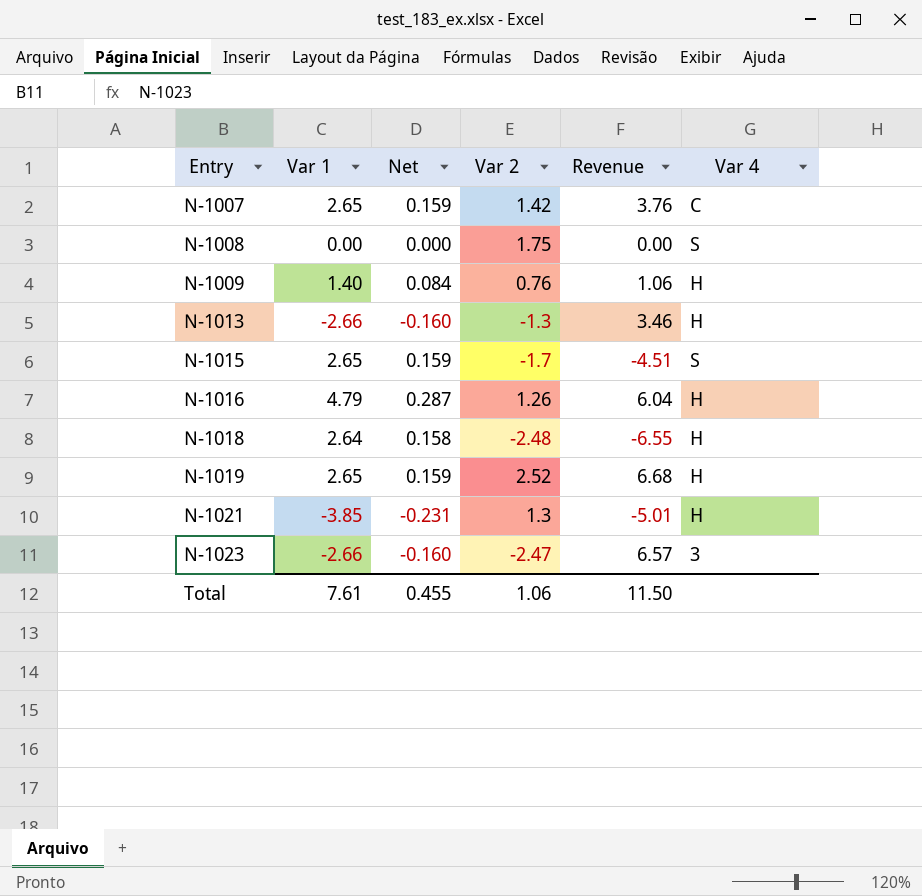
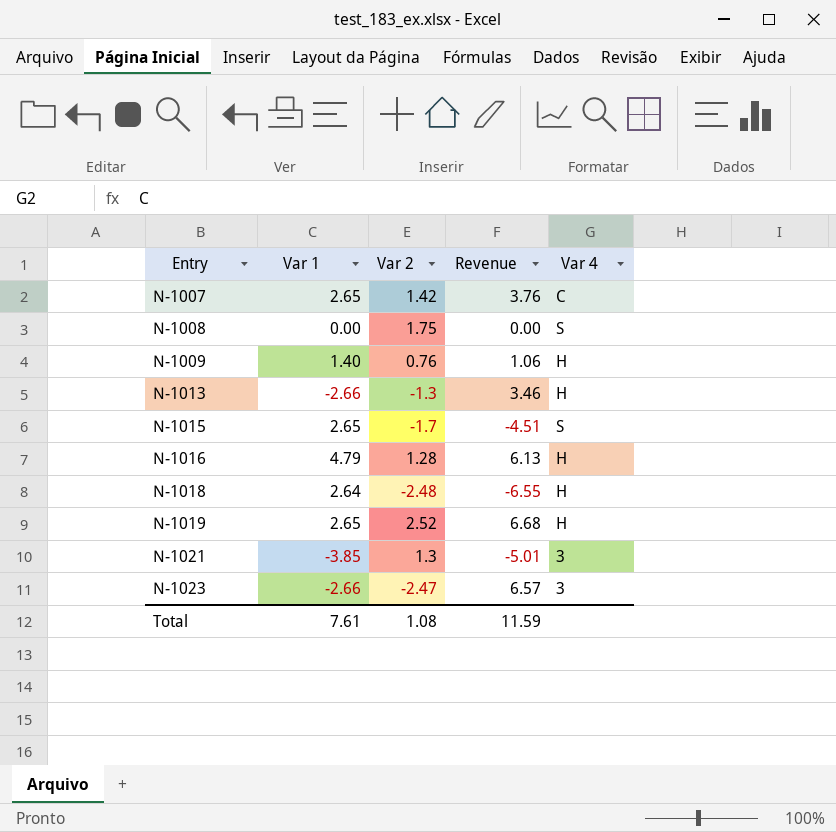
column Net | formula: [Var 1] * 0.06 -> none
N-1016 | Var 2: 1.26 -> 1.28
N-1016 | Revenue: 6.04 -> 6.13
N-1021 | Var 4: H -> 3
Total | Var 2: 1.06 -> 1.08
Total | Revenue: 11.50 -> 11.59

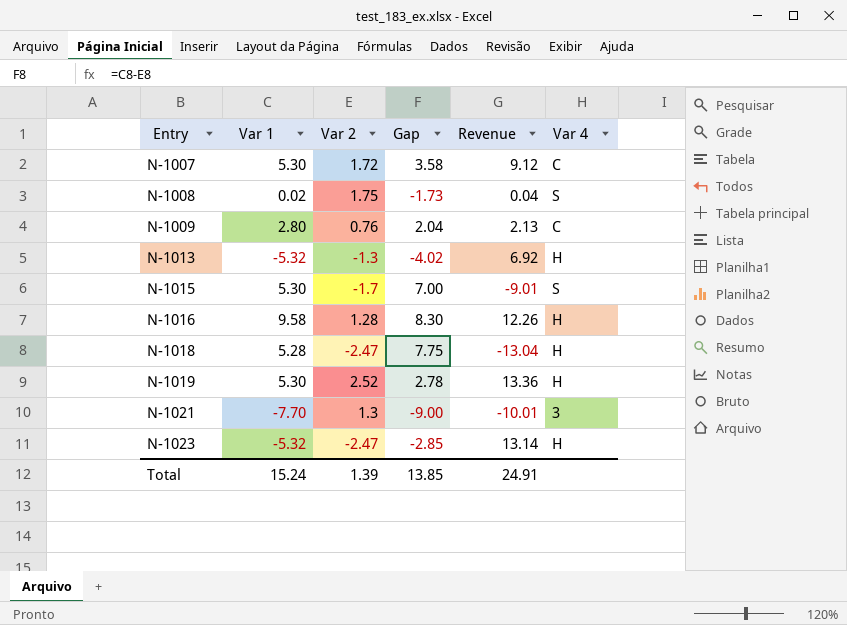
column Gap | formula: none -> [Var 1] - [Var 2]
N-1007 | Var 1: 2.65 -> 5.30
N-1007 | Var 2: 1.42 -> 1.72
N-1007 | Revenue: 3.76 -> 9.12
N-1008 | Var 1: 0.00 -> 0.02
N-1008 | Revenue: 0.00 -> 0.04
N-1009 | Var 1: 1.40 -> 2.80
N-1009 | Revenue: 1.06 -> 2.13
N-1009 | Var 4: H -> C
N-1013 | Var 1: -2.66 -> -5.32
N-1013 | Revenue: 3.46 -> 6.92
N-1015 | Var 1: 2.65 -> 5.30
N-1015 | Revenue: -4.51 -> -9.01
N-1016 | Var 1: 4.79 -> 9.58
N-1016 | Revenue: 6.13 -> 12.26
N-1018 | Var 1: 2.64 -> 5.28
N-1018 | Var 2: -2.48 -> -2.47
N-1018 | Revenue: -6.55 -> -13.04
N-1019 | Var 1: 2.65 -> 5.30
N-1019 | Revenue: 6.68 -> 13.36
N-1021 | Var 1: -3.85 -> -7.70
N-1021 | Revenue: -5.01 -> -10.01
N-1023 | Var 1: -2.66 -> -5.32
N-1023 | Revenue: 6.57 -> 13.14
N-1023 | Var 4: 3 -> H
Total | Var 1: 7.61 -> 15.24
Total | Var 2: 1.08 -> 1.39
Total | Revenue: 11.59 -> 24.91

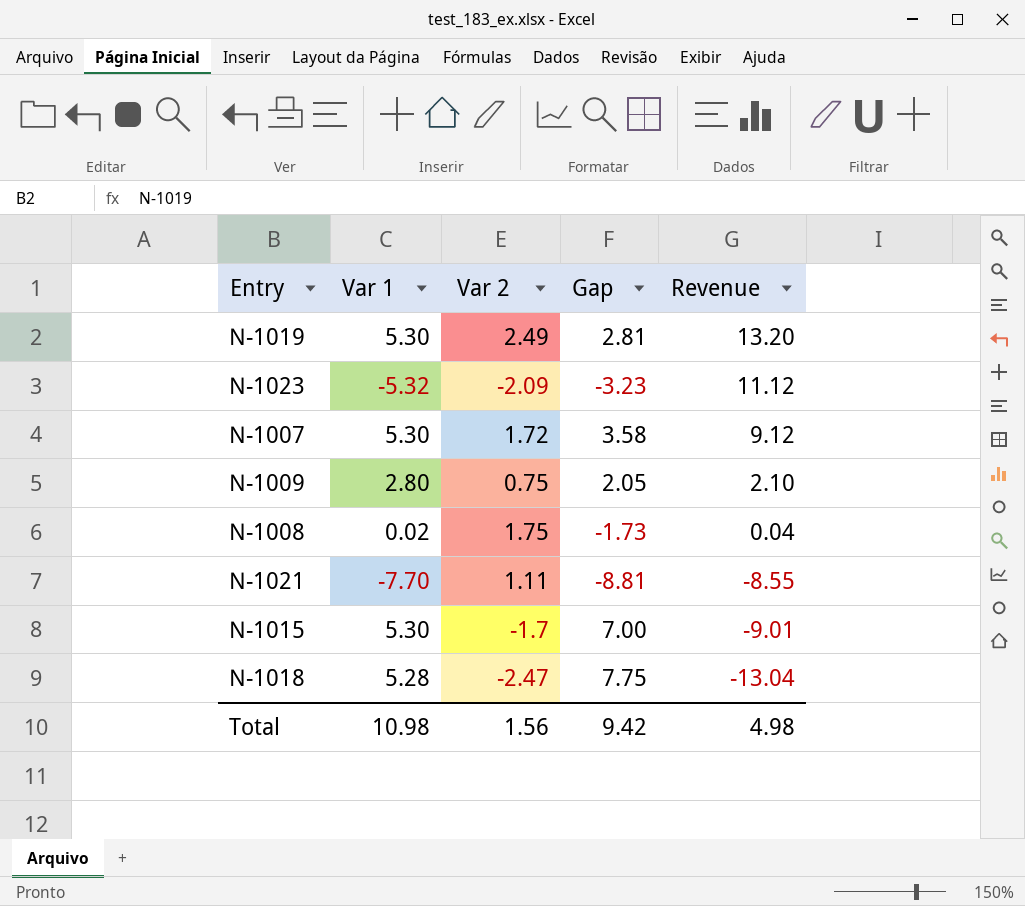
row order: Entry ascending -> Revenue descending
column Var 4 | position: 6 -> none
row N-1013: -5.32 | -1.3 | -4.02 | 6.92 | H -> none
row N-1016: 9.58 | 1.28 | 8.30 | 12.26 | H -> none
N-1019 | Var 2: 2.52 -> 2.49
N-1019 | Gap: 2.78 -> 2.81
N-1019 | Revenue: 13.36 -> 13.20
N-1023 | Var 2: -2.47 -> -2.09
N-1023 | Gap: -2.85 -> -3.23
N-1023 | Revenue: 13.14 -> 11.12
N-1009 | Var 2: 0.76 -> 0.75
N-1009 | Gap: 2.04 -> 2.05
N-1009 | Revenue: 2.13 -> 2.10
N-1021 | Var 2: 1.3 -> 1.11
N-1021 | Gap: -9.00 -> -8.81
N-1021 | Revenue: -10.01 -> -8.55
Total | Var 1: 15.24 -> 10.98
Total | Var 2: 1.39 -> 1.56
Total | Gap: 13.85 -> 9.42
Total | Revenue: 24.91 -> 4.98

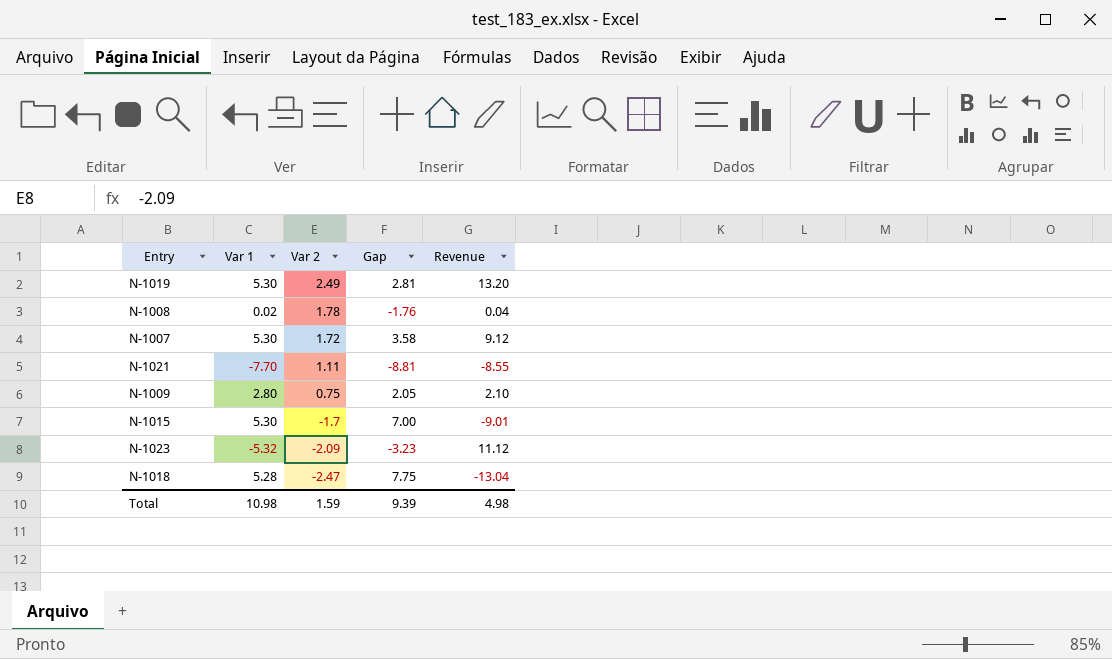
row order: Revenue descending -> Var 2 descending
N-1008 | Var 2: 1.75 -> 1.78
N-1008 | Gap: -1.73 -> -1.76
Total | Var 2: 1.56 -> 1.59
Total | Gap: 9.42 -> 9.39

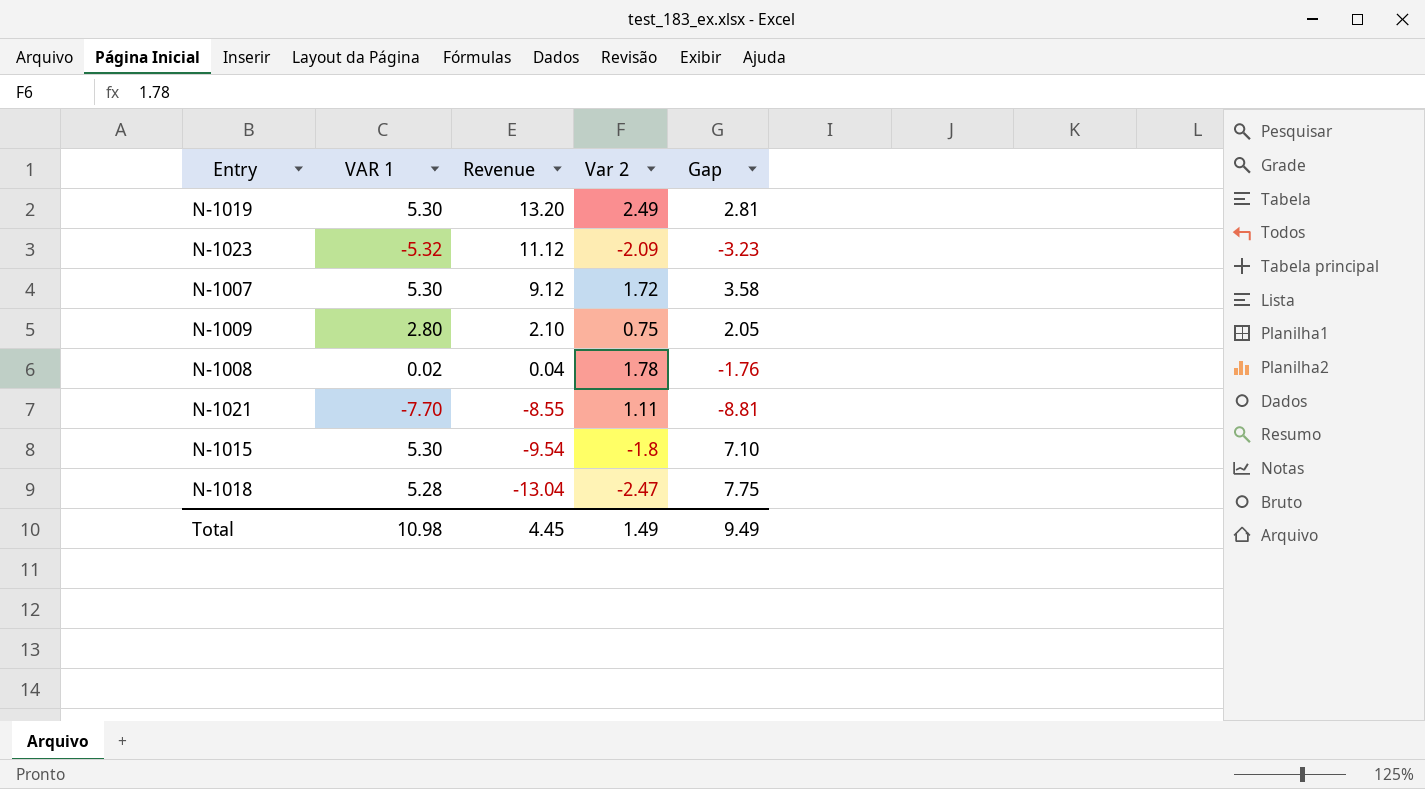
row order: Var 2 descending -> Revenue descending
column name: Var 1 -> VAR 1
column Revenue | position: 5 -> 3
N-1015 | Revenue: -9.01 -> -9.54
N-1015 | Var 2: -1.7 -> -1.8
N-1015 | Gap: 7.00 -> 7.10
Total | Revenue: 4.98 -> 4.45
Total | Var 2: 1.59 -> 1.49
Total | Gap: 9.39 -> 9.49

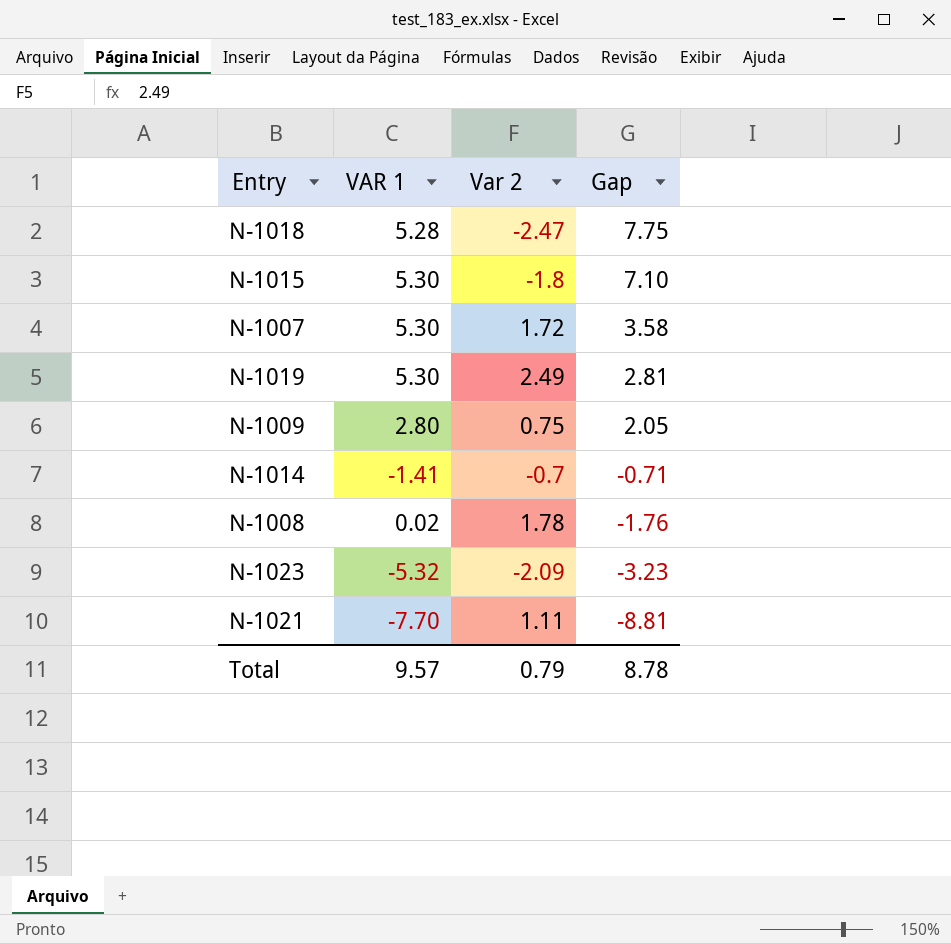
row order: Revenue descending -> Gap descending
column Revenue | formula: [VAR 1] * [Var 2] -> none
row N-1014: none -> -1.41 | -0.7 | -0.71
Total | VAR 1: 10.98 -> 9.57
Total | Var 2: 1.49 -> 0.79
Total | Gap: 9.49 -> 8.78

